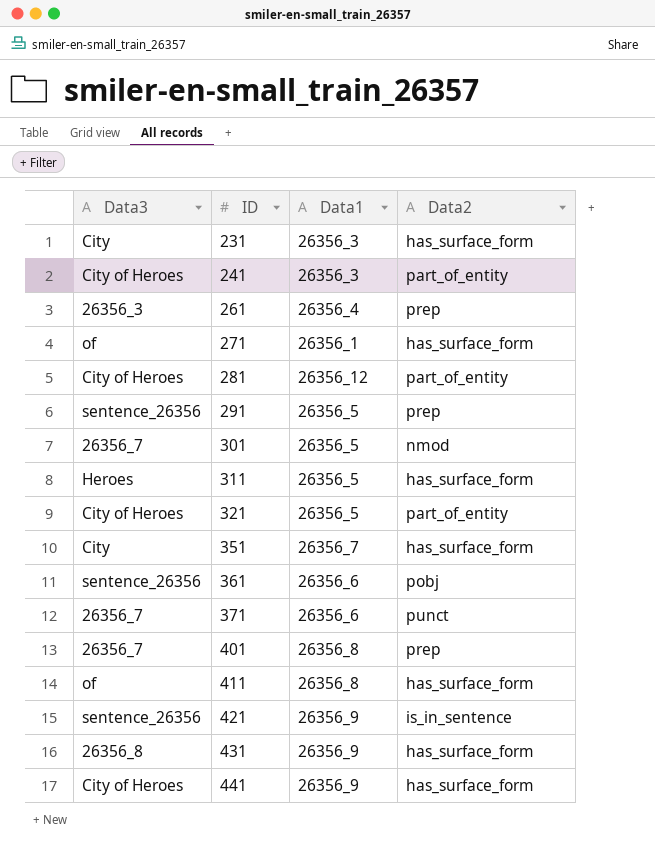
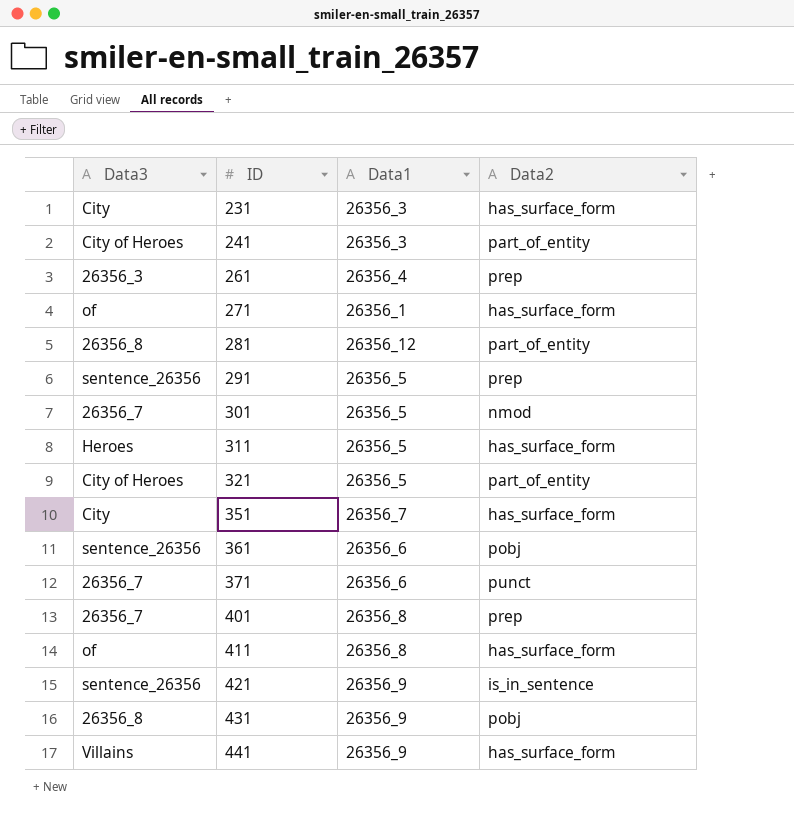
281 | Data3: City of Heroes -> 26356_8
431 | Data2: has_surface_form -> pobj
441 | Data3: City of Heroes -> Villains

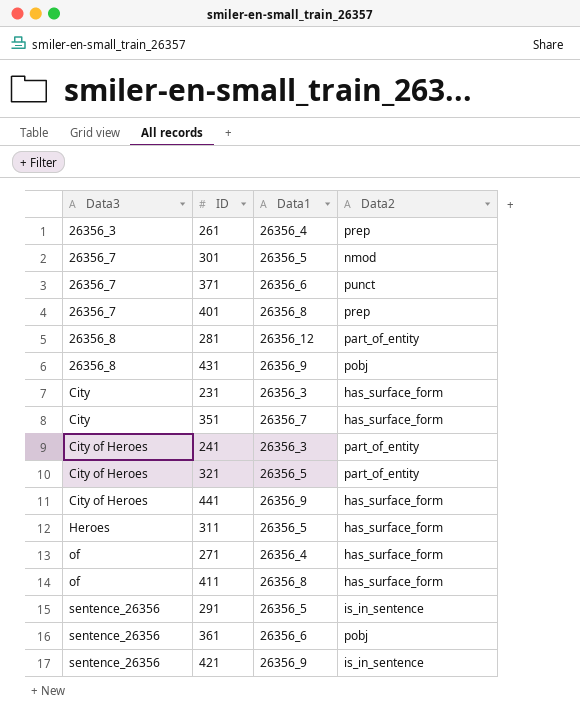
row order: ID ascending -> Data3 ascending
441 | Data3: Villains -> City of Heroes
271 | Data1: 26356_1 -> 26356_4
291 | Data2: prep -> is_in_sentence

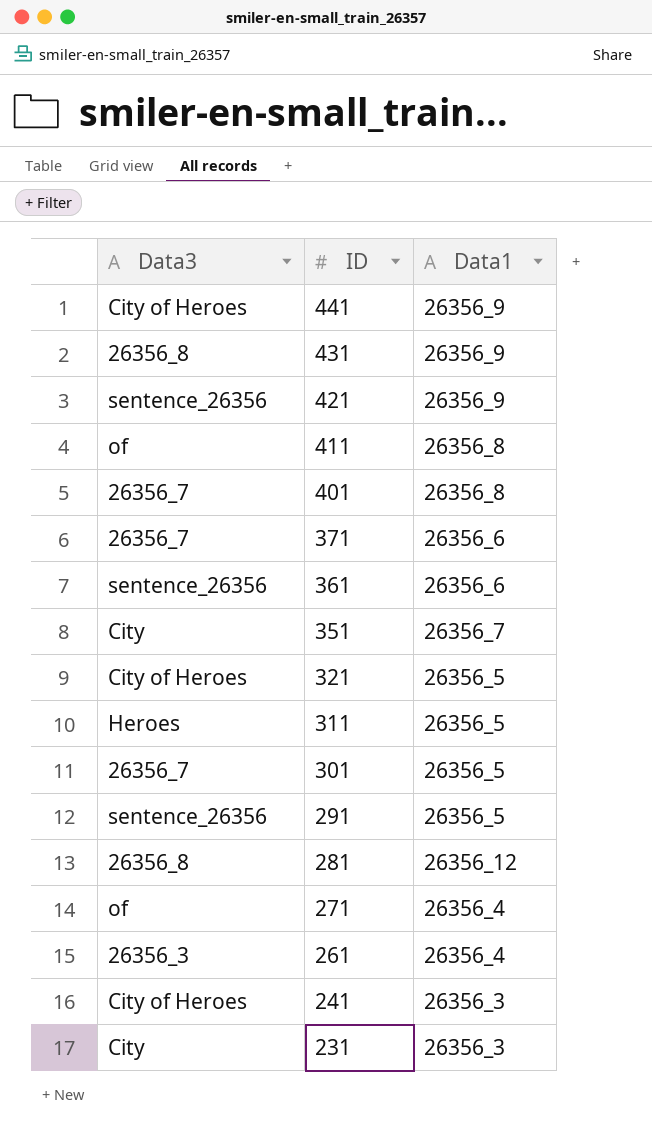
row order: Data3 ascending -> ID descending
column Data2 | position: 4 -> none

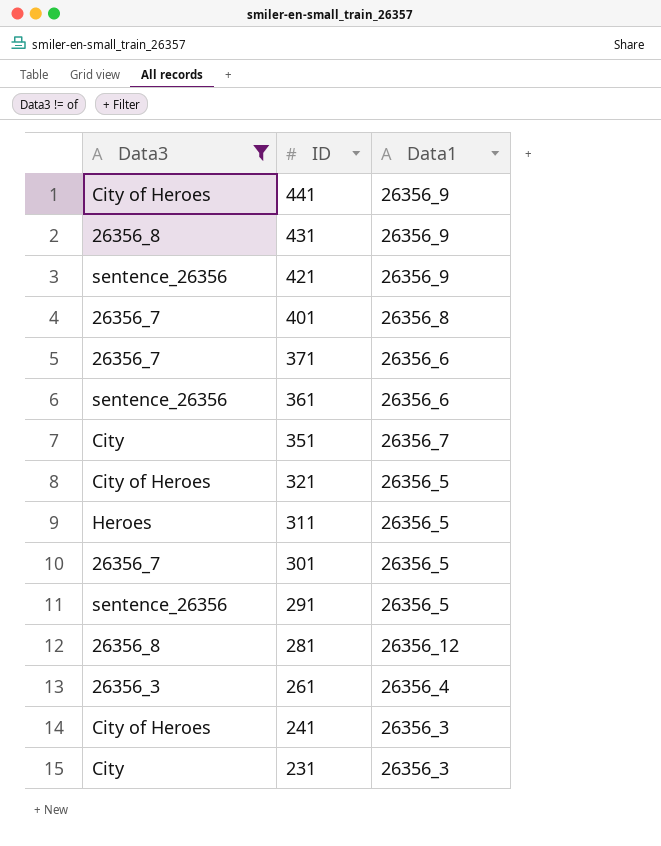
filter: none -> Data3 != of

